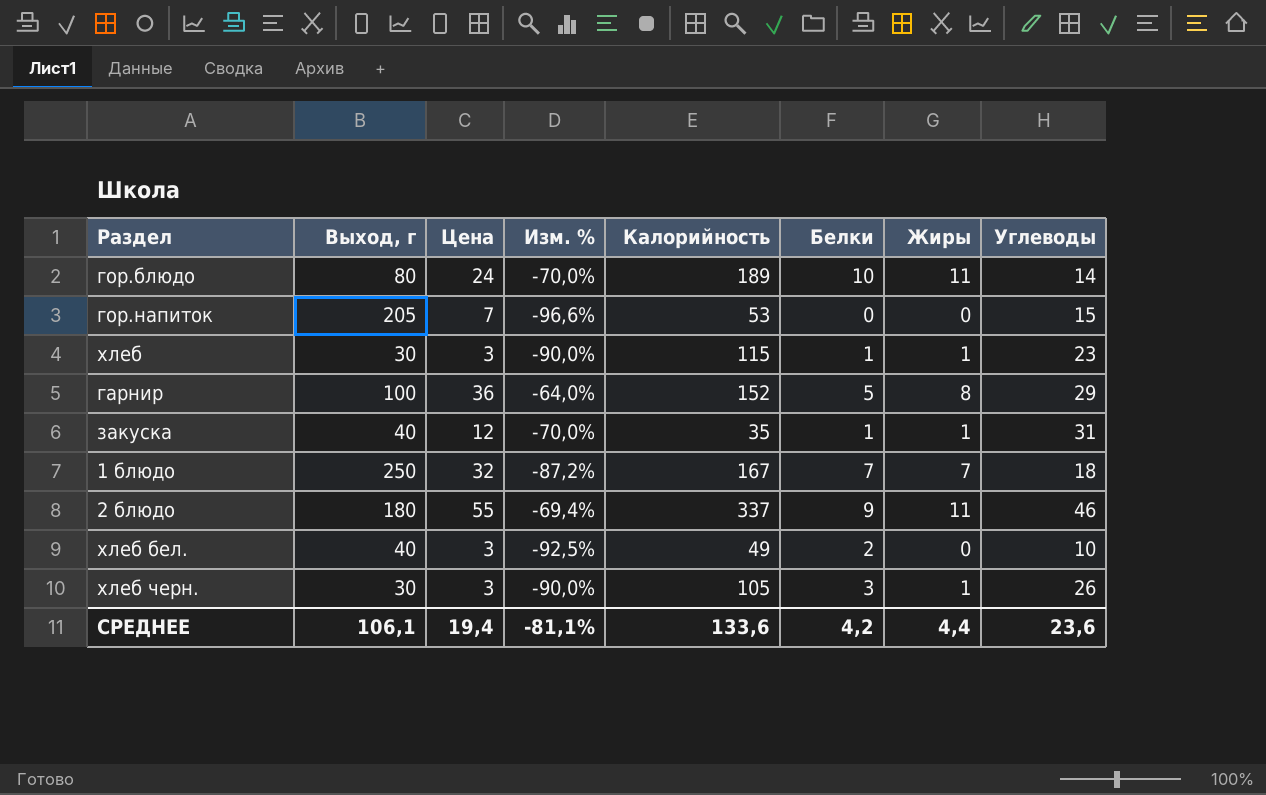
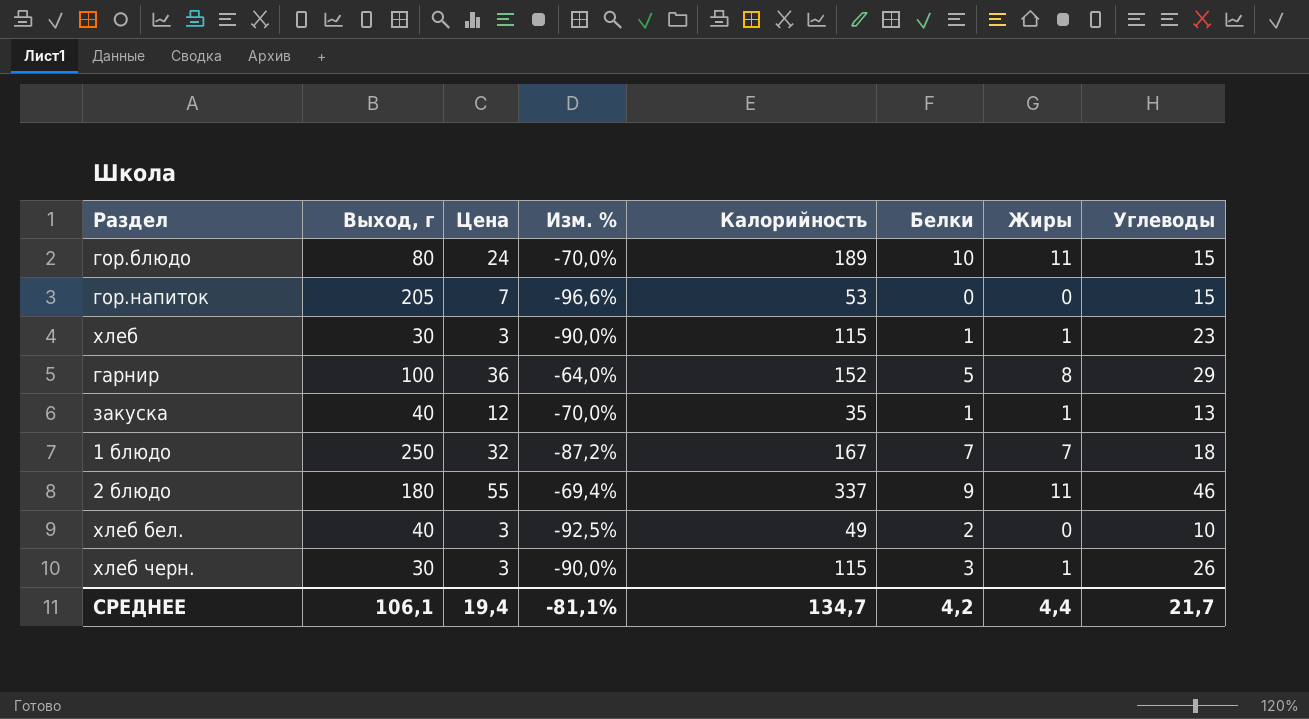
гор.блюдо | Углеводы: 14 -> 15
закуска | Углеводы: 31 -> 13
хлеб черн. | Калорийность: 105 -> 115
СРЕДНЕЕ | Калорийность: 133,6 -> 134,7
СРЕДНЕЕ | Углеводы: 23,6 -> 21,7

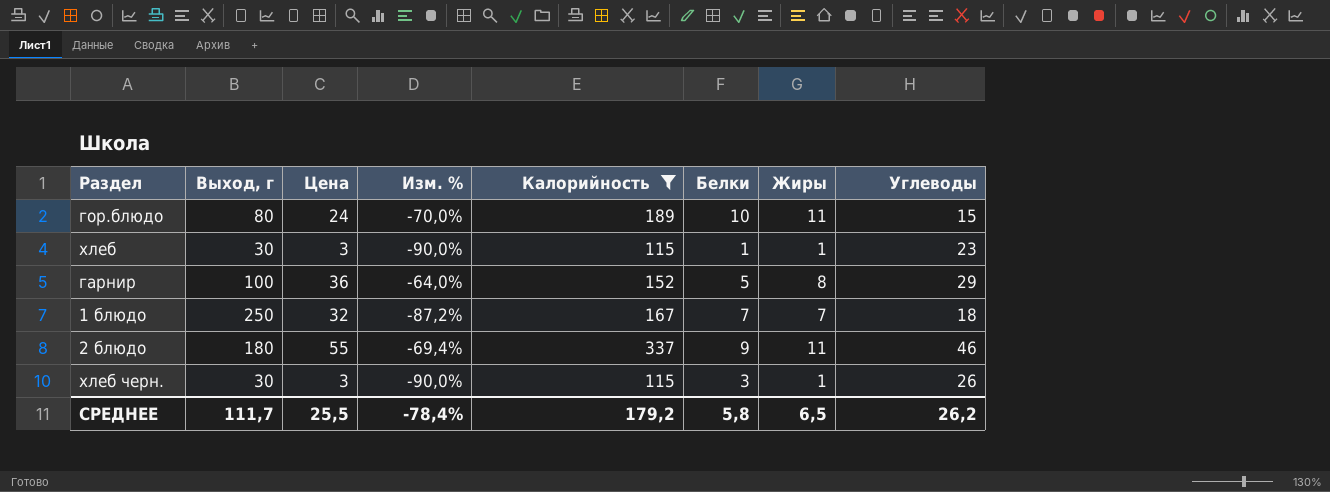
filter: none -> Калорийность >= 115
СРЕДНЕЕ | Выход, г: 106,1 -> 111,7
СРЕДНЕЕ | Цена: 19,4 -> 25,5
СРЕДНЕЕ | Изм. %: -81,1% -> -78,4%
СРЕДНЕЕ | Калорийность: 134,7 -> 179,2
СРЕДНЕЕ | Белки: 4,2 -> 5,8
СРЕДНЕЕ | Жиры: 4,4 -> 6,5
СРЕДНЕЕ | Углеводы: 21,7 -> 26,2

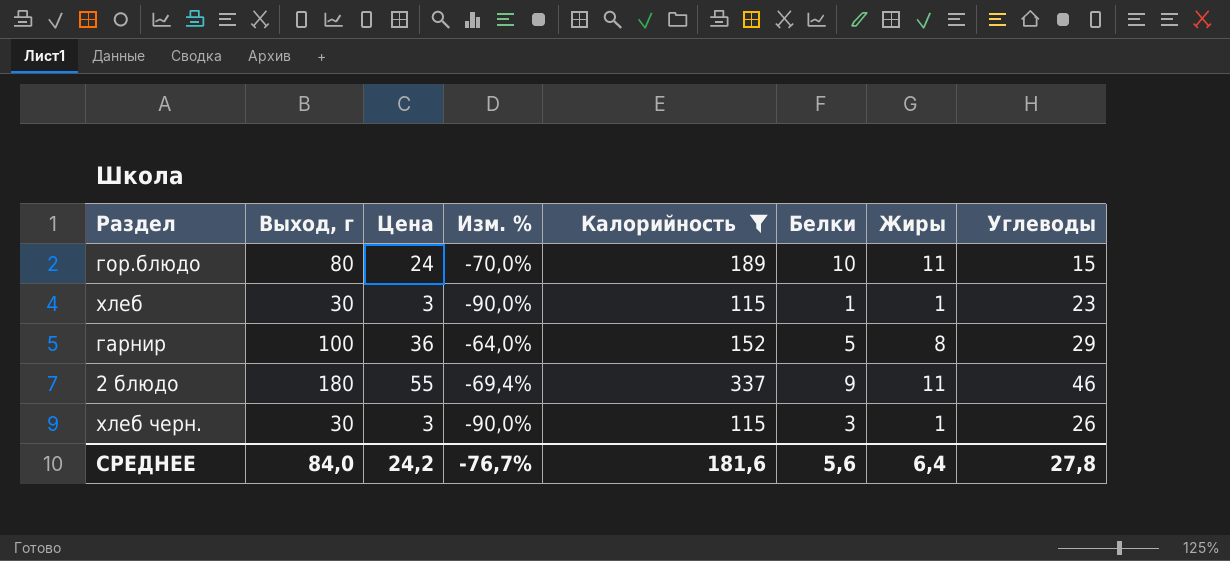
row 1 блюдо: 250 | 32 | -87,2% | 167 | 7 | 7 | 18 -> none
СРЕДНЕЕ | Выход, г: 111,7 -> 84,0
СРЕДНЕЕ | Цена: 25,5 -> 24,2
СРЕДНЕЕ | Изм. %: -78,4% -> -76,7%
СРЕДНЕЕ | Калорийность: 179,2 -> 181,6
СРЕДНЕЕ | Белки: 5,8 -> 5,6
СРЕДНЕЕ | Жиры: 6,5 -> 6,4
СРЕДНЕЕ | Углеводы: 26,2 -> 27,8

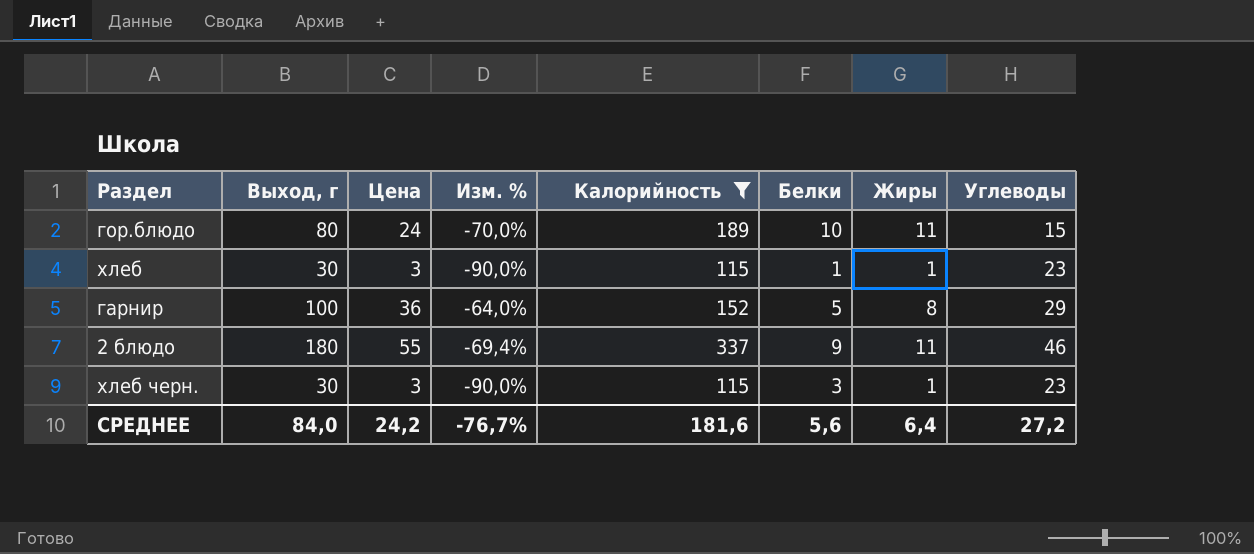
хлеб черн. | Углеводы: 26 -> 23
СРЕДНЕЕ | Углеводы: 27,8 -> 27,2

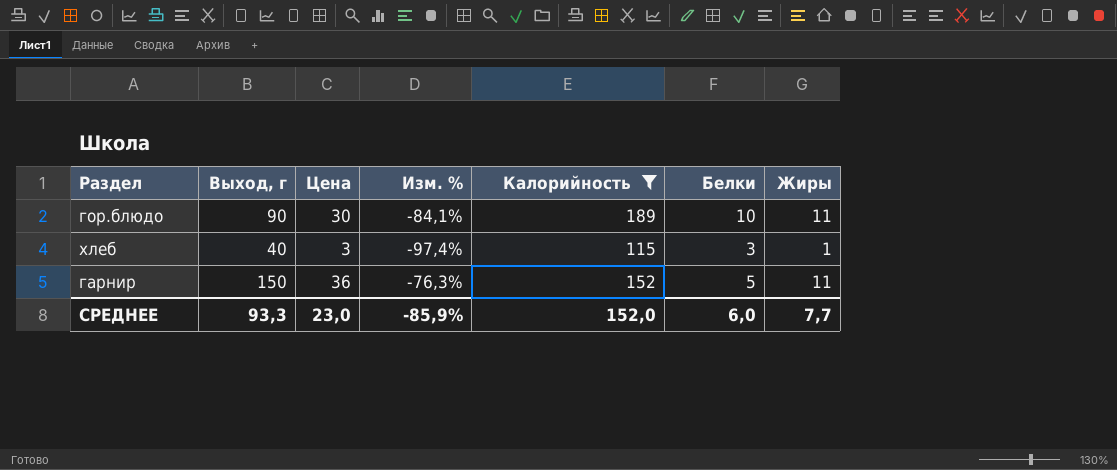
column Углеводы | position: 8 -> none
column Изм. % | formula: ([Цена] - [Выход, г]) / [Выход, г] -> ([Цена] - [Калорийность]) / [Калорийность]
row 2 блюдо: 180 | 55 | -69,4% | 337 | 9 | 11 | 46 -> none
row хлеб черн.: 30 | 3 | -90,0% | 115 | 3 | 1 | 23 -> none
гор.блюдо | Выход, г: 80 -> 90
гор.блюдо | Цена: 24 -> 30
хлеб | Выход, г: 30 -> 40
хлеб | Белки: 1 -> 3
гарнир | Выход, г: 100 -> 150
гарнир | Жиры: 8 -> 11
СРЕДНЕЕ | Выход, г: 84,0 -> 93,3
СРЕДНЕЕ | Цена: 24,2 -> 23,0
СРЕДНЕЕ | Изм. %: -76,7% -> -85,9%
СРЕДНЕЕ | Калорийность: 181,6 -> 152,0
СРЕДНЕЕ | Белки: 5,6 -> 6,0
СРЕДНЕЕ | Жиры: 6,4 -> 7,7

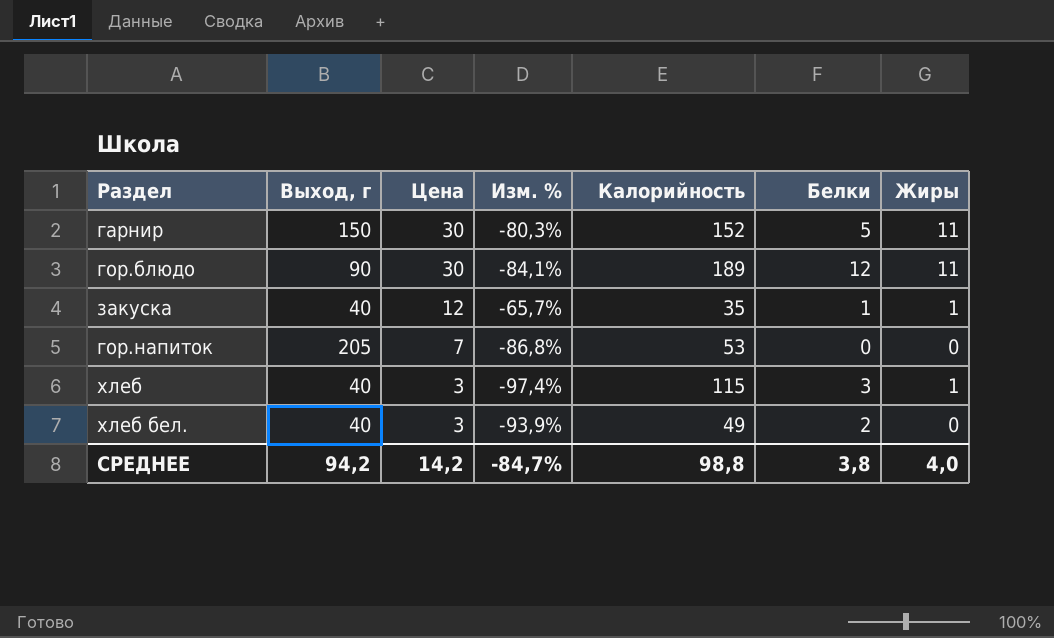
filter: Калорийность >= 115 -> none
row order: none -> Цена descending
гарнир | Цена: 36 -> 30
гарнир | Изм. %: -76,3% -> -80,3%
гор.блюдо | Белки: 10 -> 12
СРЕДНЕЕ | Выход, г: 93,3 -> 94,2
СРЕДНЕЕ | Цена: 23,0 -> 14,2
СРЕДНЕЕ | Изм. %: -85,9% -> -84,7%
СРЕДНЕЕ | Калорийность: 152,0 -> 98,8
СРЕДНЕЕ | Белки: 6,0 -> 3,8
СРЕДНЕЕ | Жиры: 7,7 -> 4,0

